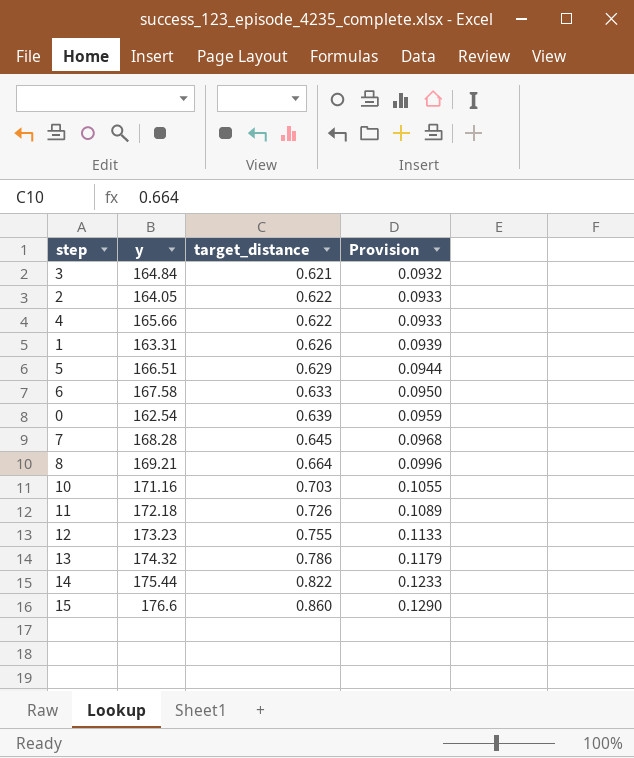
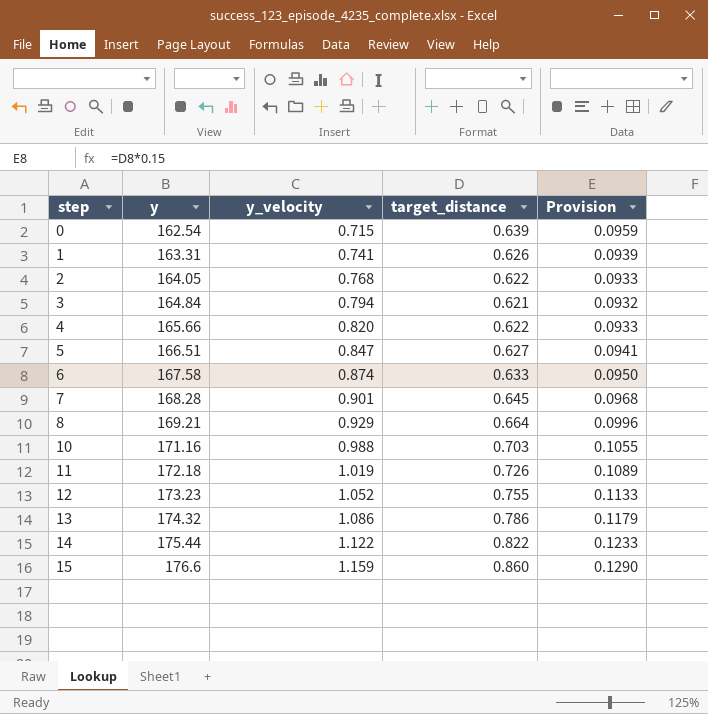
row order: target_distance ascending -> step ascending
column y_velocity | position: none -> 3
5 | target_distance: 0.629 -> 0.627
5 | Provision: 0.0944 -> 0.0941

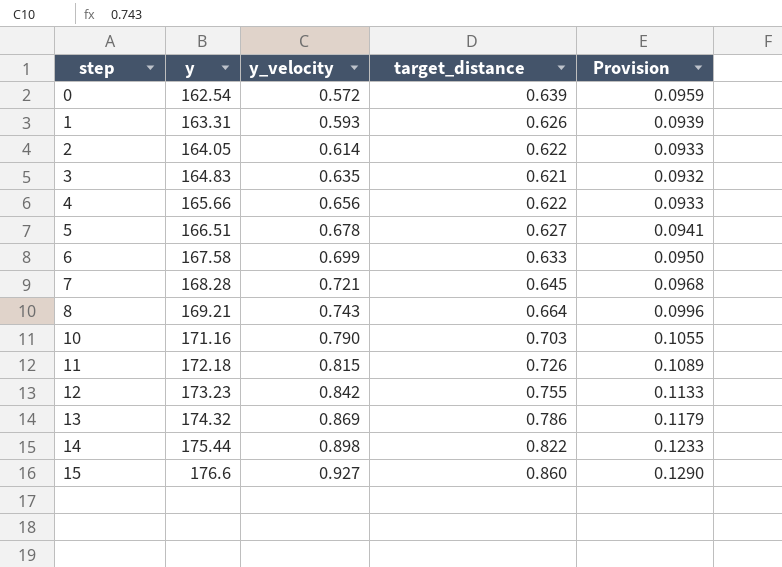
0 | y_velocity: 0.715 -> 0.572
1 | y_velocity: 0.741 -> 0.593
2 | y_velocity: 0.768 -> 0.614
3 | y: 164.84 -> 164.83
3 | y_velocity: 0.794 -> 0.635
4 | y_velocity: 0.820 -> 0.656
5 | y_velocity: 0.847 -> 0.678
6 | y_velocity: 0.874 -> 0.699
7 | y_velocity: 0.901 -> 0.721
8 | y_velocity: 0.929 -> 0.743
10 | y_velocity: 0.988 -> 0.790
11 | y_velocity: 1.019 -> 0.815
12 | y_velocity: 1.052 -> 0.842
13 | y_velocity: 1.086 -> 0.869
14 | y_velocity: 1.122 -> 0.898
15 | y_velocity: 1.159 -> 0.927

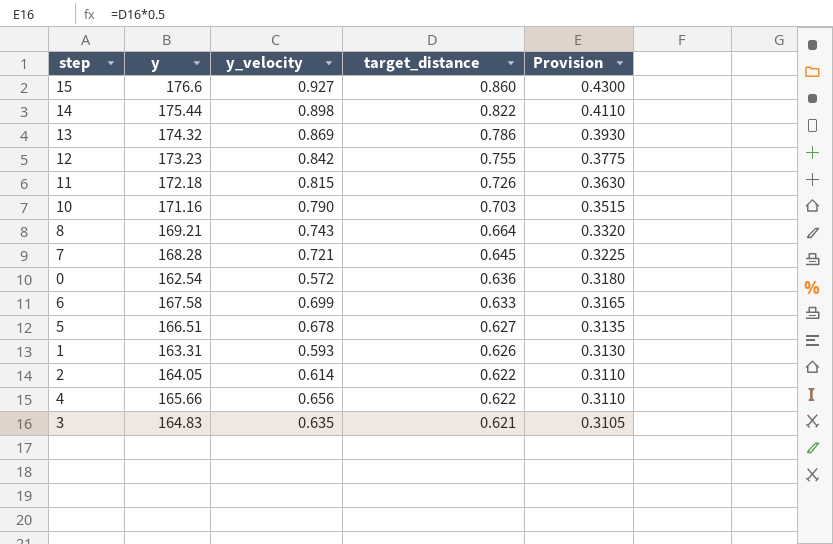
row order: step ascending -> target_distance descending
column Provision | formula: [target_distance] * 0.15 -> [target_distance] * 0.5
0 | target_distance: 0.639 -> 0.636

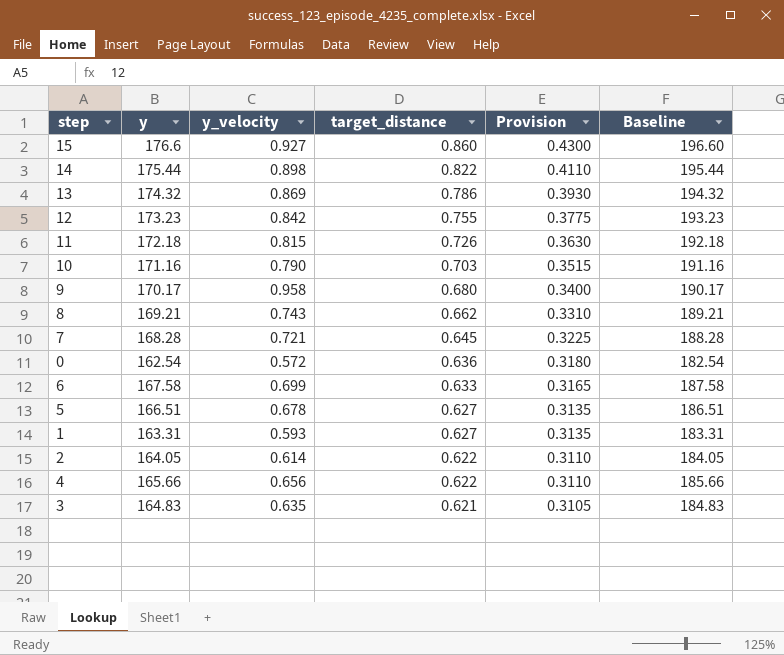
column Baseline | formula: none -> [y] + 20
row 9: none -> 170.17 | 0.958 | 0.680 | 0.3400 | 190.17
8 | target_distance: 0.664 -> 0.662
8 | Provision: 0.3320 -> 0.3310
1 | target_distance: 0.626 -> 0.627
1 | Provision: 0.3130 -> 0.3135

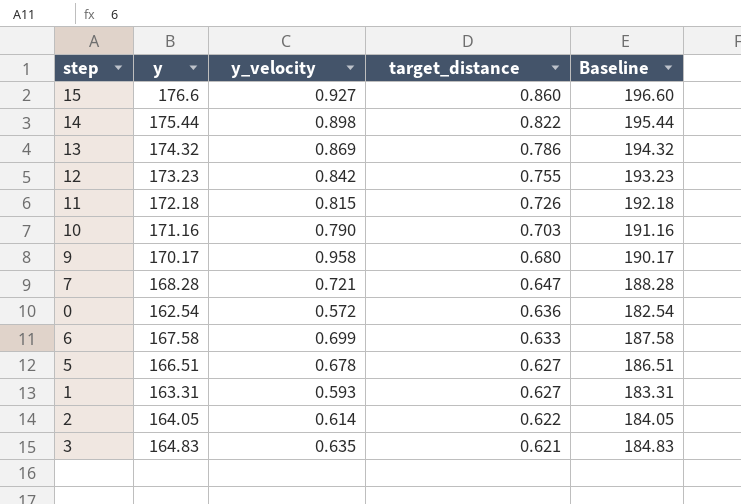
column Provision | formula: [target_distance] * 0.5 -> none
row 8: 169.21 | 0.743 | 0.662 | 0.3310 | 189.21 -> none
row 4: 165.66 | 0.656 | 0.622 | 0.3110 | 185.66 -> none
7 | target_distance: 0.645 -> 0.647

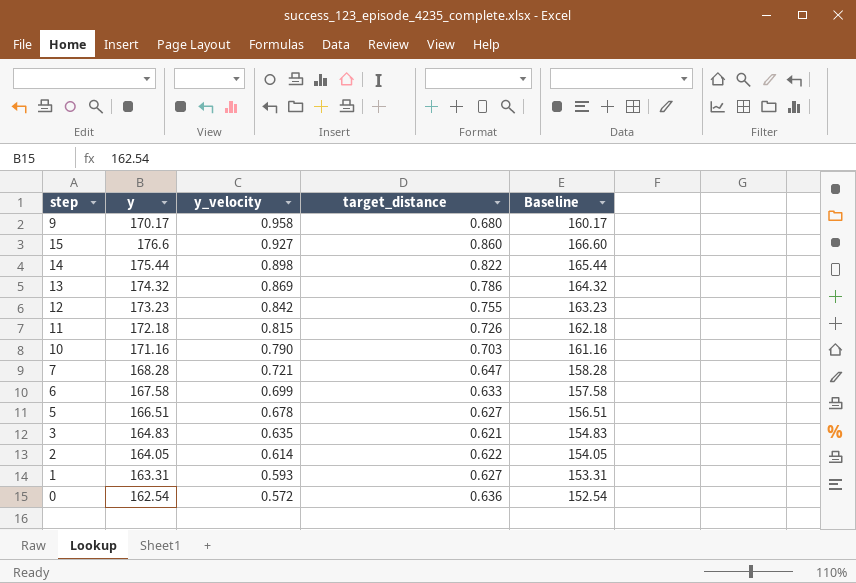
row order: target_distance descending -> y_velocity descending
column Baseline | formula: [y] + 20 -> [y] - 10

